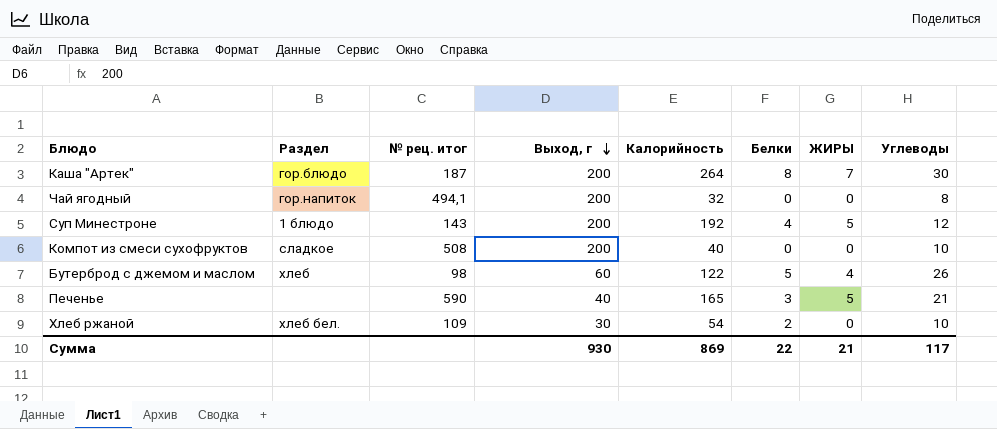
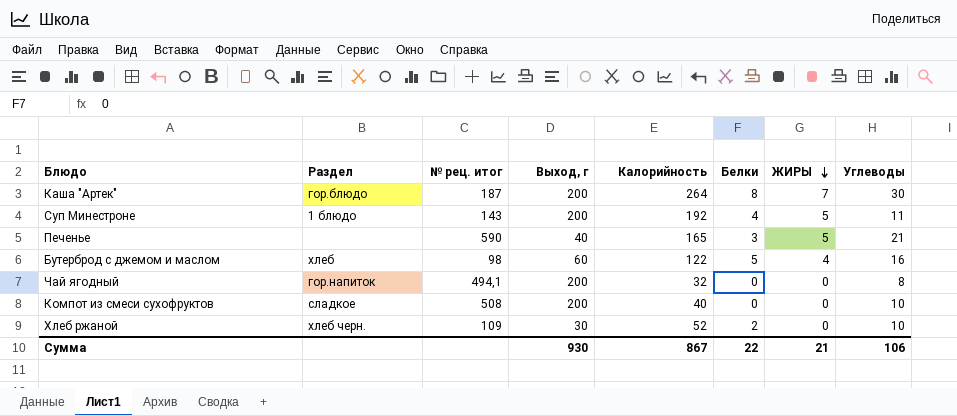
row order: Выход, г descending -> ЖИРЫ descending
Суп Минестроне | Углеводы: 12 -> 11
Бутерброд с джемом и маслом | Углеводы: 26 -> 16
Хлеб ржаной | Раздел: хлеб бел. -> хлеб черн.
Хлеб ржаной | Калорийность: 54 -> 52
Сумма | Калорийность: 869 -> 867
Сумма | Углеводы: 117 -> 106

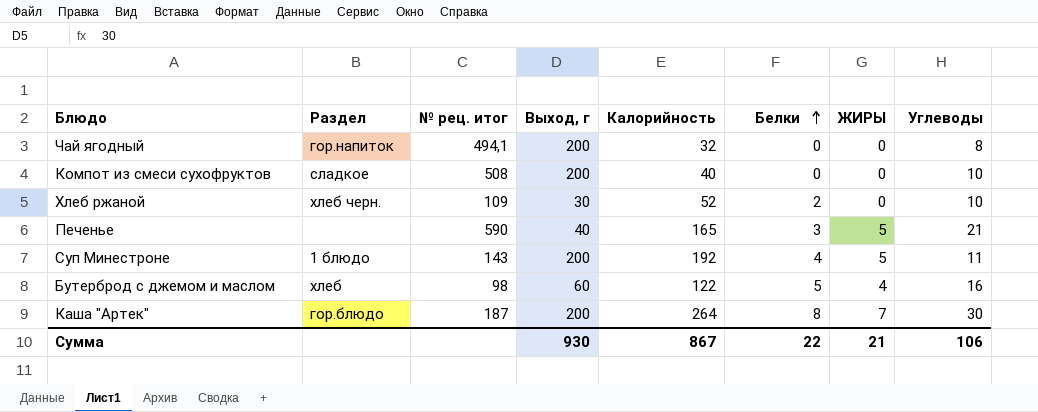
row order: ЖИРЫ descending -> Белки ascending

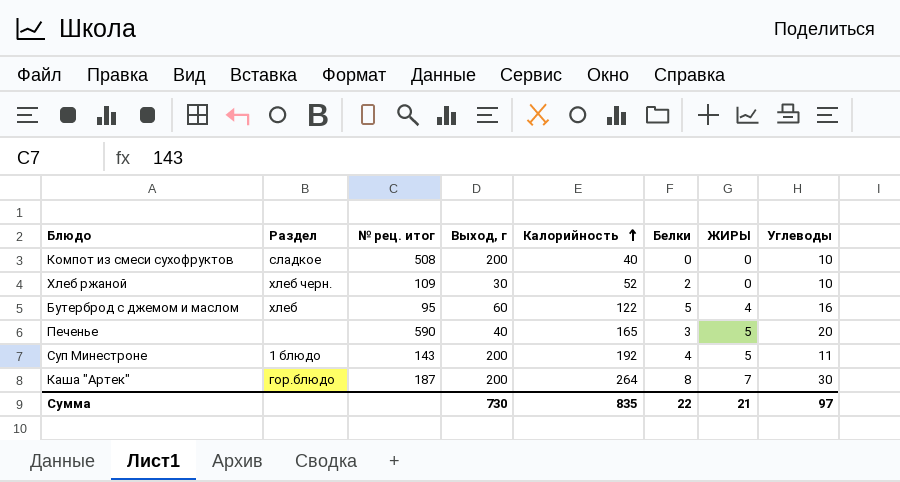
row order: Белки ascending -> Калорийность ascending
row Чай ягодный: гор.напиток | 494,1 | 200 | 32 | 0 | 0 | 8 -> none
Бутерброд с джемом и маслом | № рец. итог: 98 -> 95
Печенье | Углеводы: 21 -> 20
Сумма | Выход, г: 930 -> 730
Сумма | Калорийность: 867 -> 835
Сумма | Углеводы: 106 -> 97

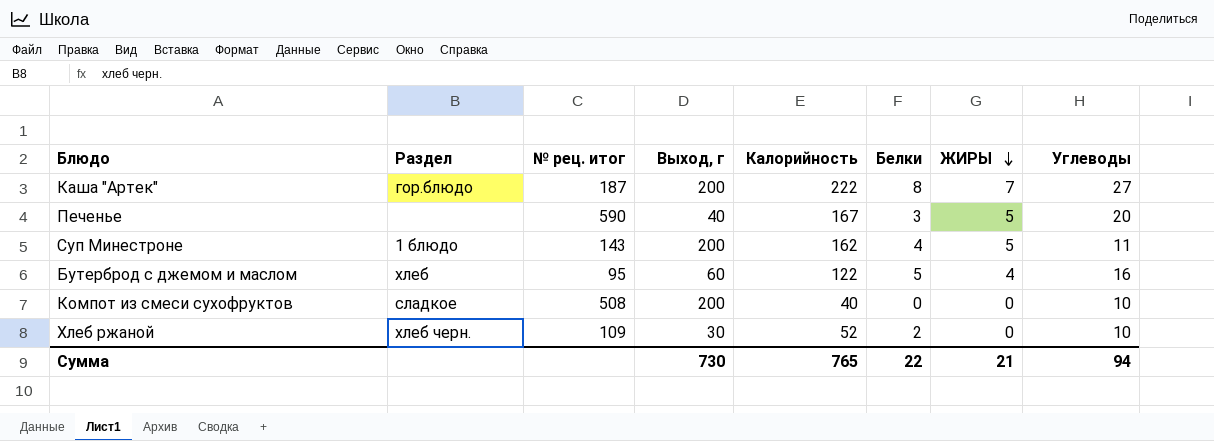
row order: Калорийность ascending -> ЖИРЫ descending
Каша "Артек" | Калорийность: 264 -> 222
Каша "Артек" | Углеводы: 30 -> 27
Печенье | Калорийность: 165 -> 167
Суп Минестроне | Калорийность: 192 -> 162
Сумма | Калорийность: 835 -> 765
Сумма | Углеводы: 97 -> 94

